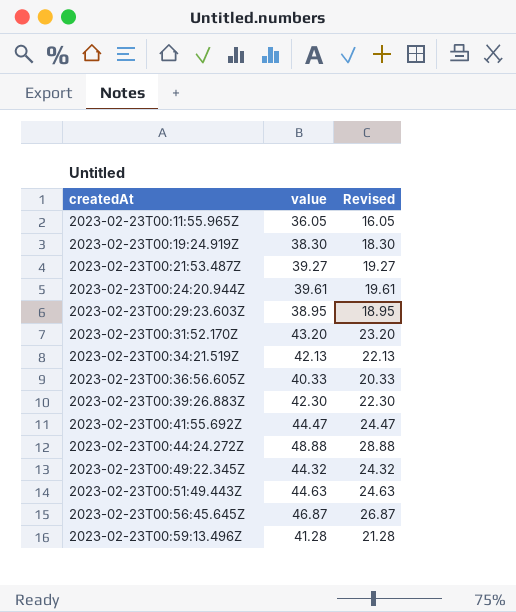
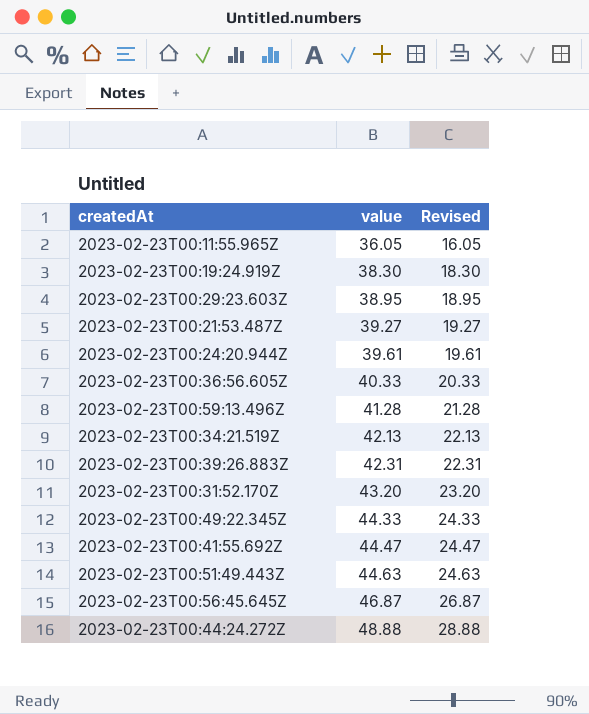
row order: createdAt ascending -> value ascending
2023-02-23T00:39:26.883Z | value: 42.30 -> 42.31
2023-02-23T00:39:26.883Z | Revised: 22.30 -> 22.31
2023-02-23T00:49:22.345Z | value: 44.32 -> 44.33
2023-02-23T00:49:22.345Z | Revised: 24.32 -> 24.33

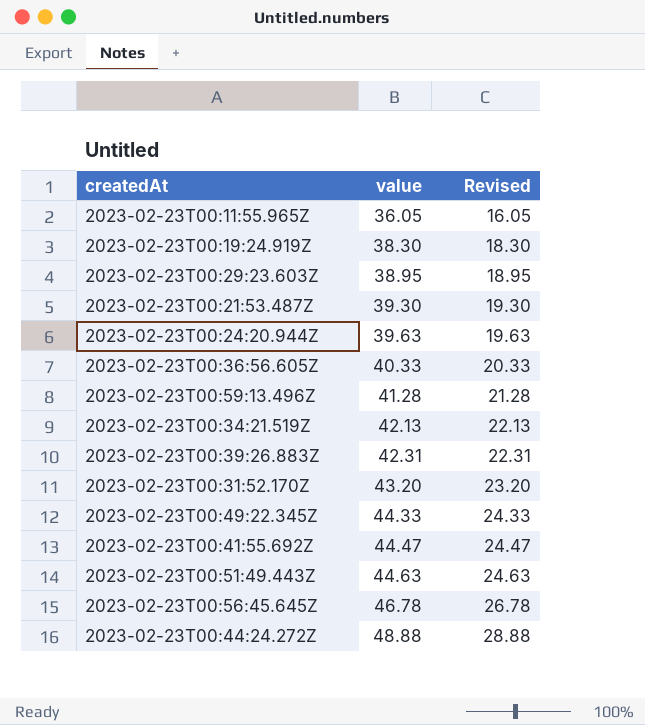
2023-02-23T00:21:53.487Z | value: 39.27 -> 39.30
2023-02-23T00:21:53.487Z | Revised: 19.27 -> 19.30
2023-02-23T00:24:20.944Z | value: 39.61 -> 39.63
2023-02-23T00:24:20.944Z | Revised: 19.61 -> 19.63
2023-02-23T00:56:45.645Z | value: 46.87 -> 46.78
2023-02-23T00:56:45.645Z | Revised: 26.87 -> 26.78

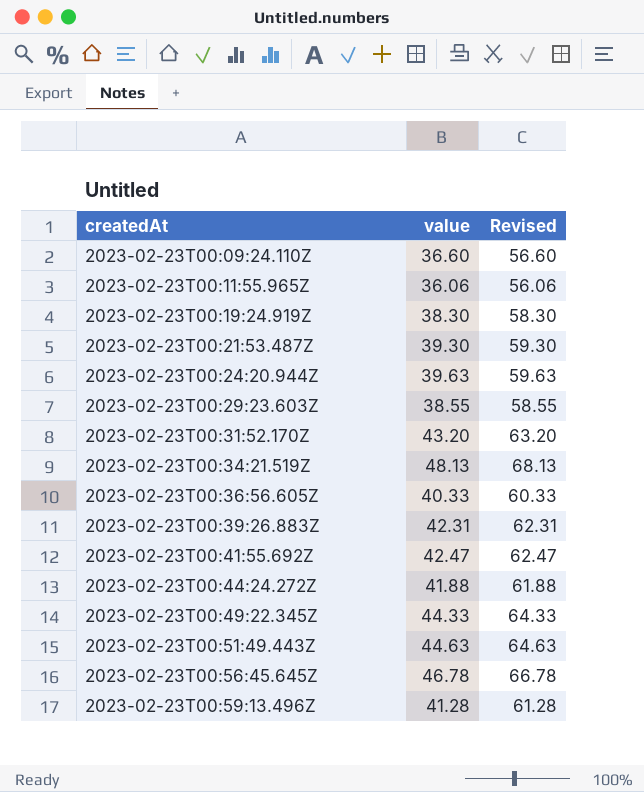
row order: value ascending -> createdAt ascending
column Revised | formula: [value] - 20 -> [value] + 20
row 2023-02-23T00:09:24.110Z: none -> 36.60 | 56.60
2023-02-23T00:11:55.965Z | value: 36.05 -> 36.06
2023-02-23T00:29:23.603Z | value: 38.95 -> 38.55
2023-02-23T00:34:21.519Z | value: 42.13 -> 48.13
2023-02-23T00:41:55.692Z | value: 44.47 -> 42.47
2023-02-23T00:44:24.272Z | value: 48.88 -> 41.88

